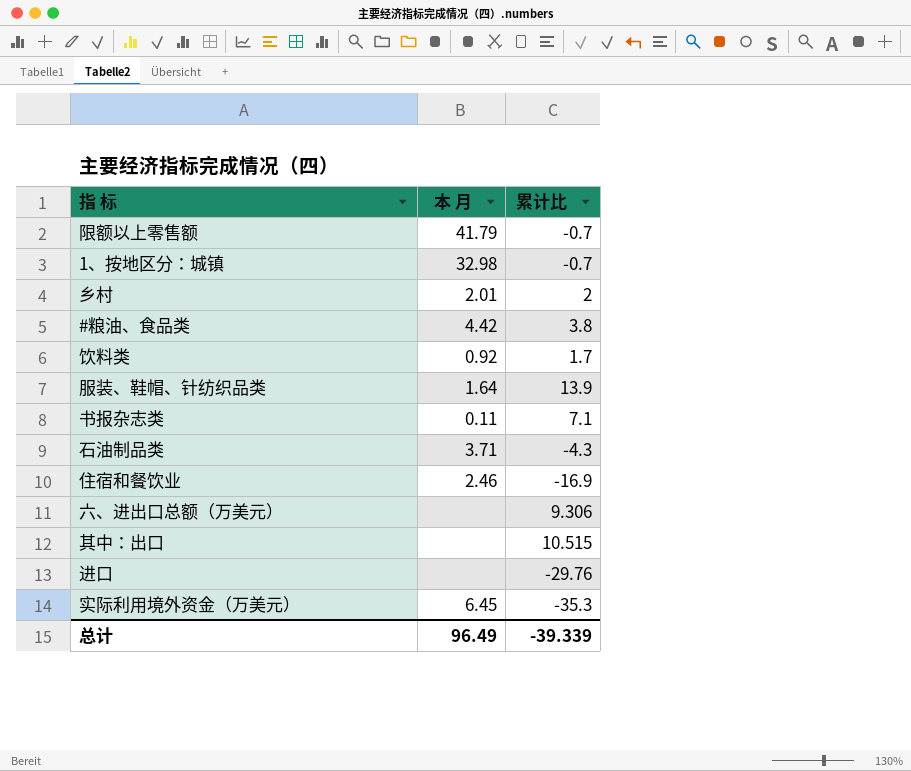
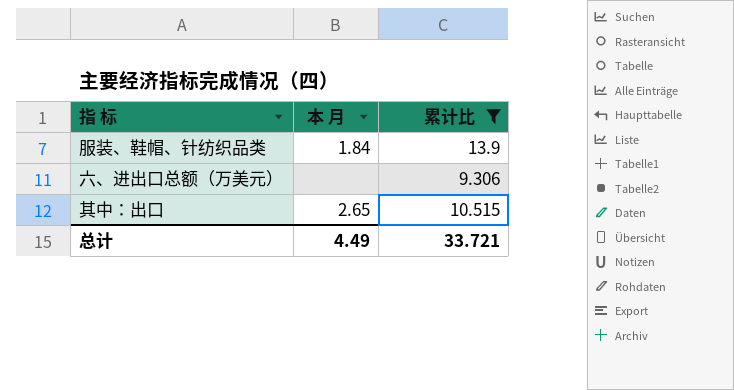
filter: none -> 累计比 >= 9.306
服装、鞋帽、针纺织品类 | 本 月: 1.64 -> 1.84
其中：出口 | 本 月: none -> 2.65
总计 | 本 月: 96.49 -> 4.49
总计 | 累计比: -39.339 -> 33.721

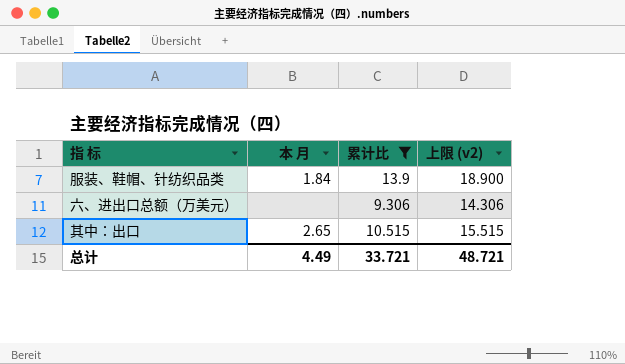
column 上限 (v2) | formula: none -> [累计比] + 5

